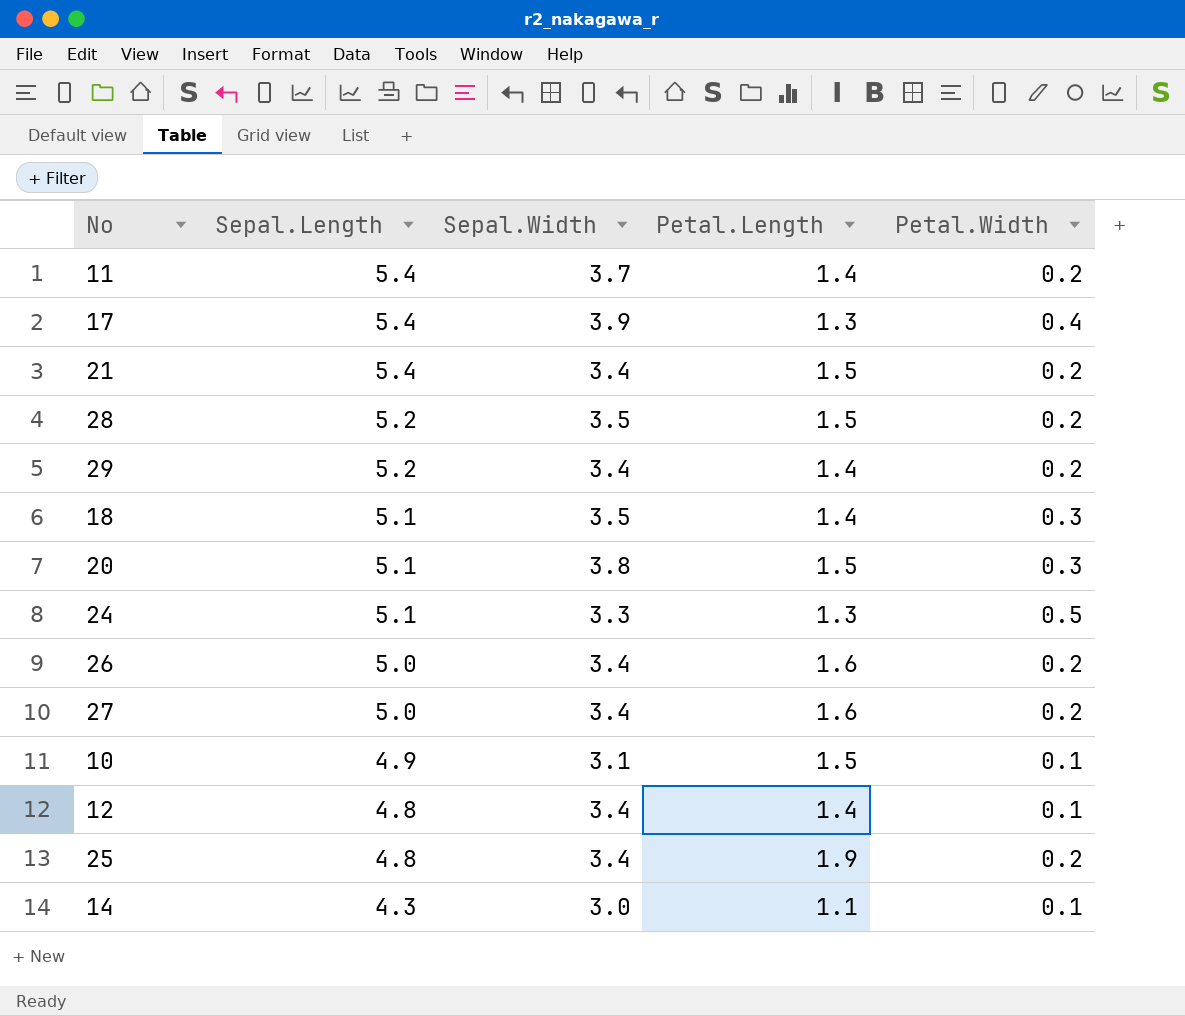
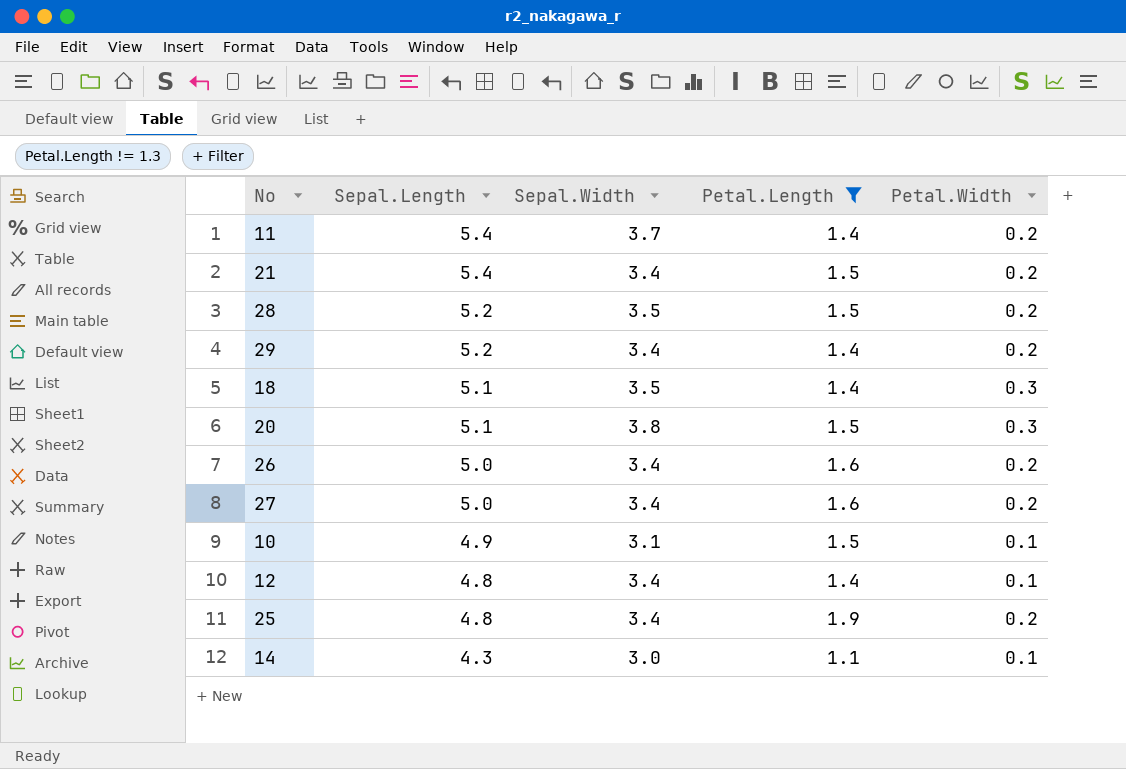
filter: none -> Petal.Length != 1.3

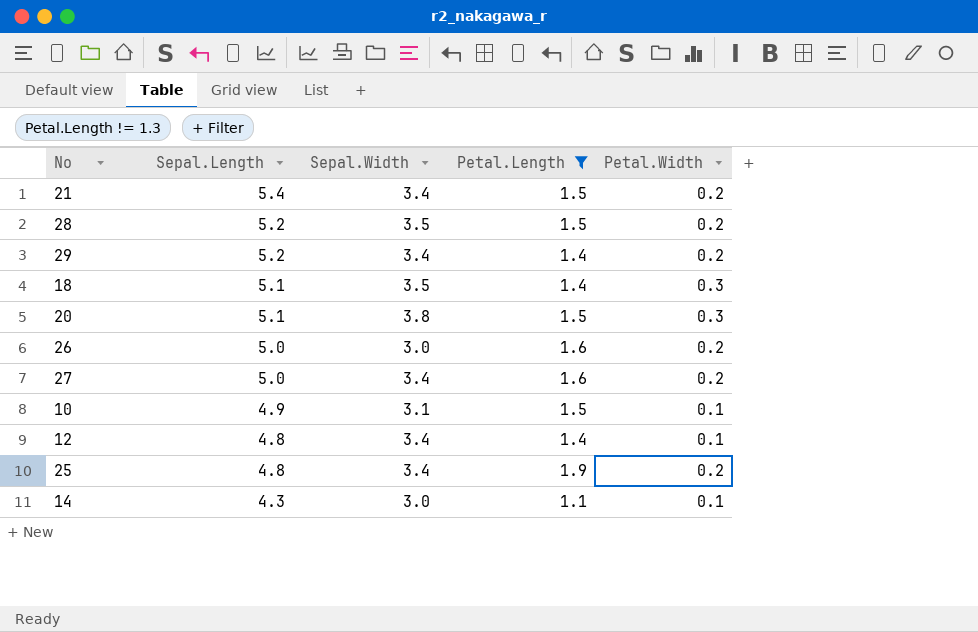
row 11: 5.4 | 3.7 | 1.4 | 0.2 -> none
26 | Sepal.Width: 3.4 -> 3.0

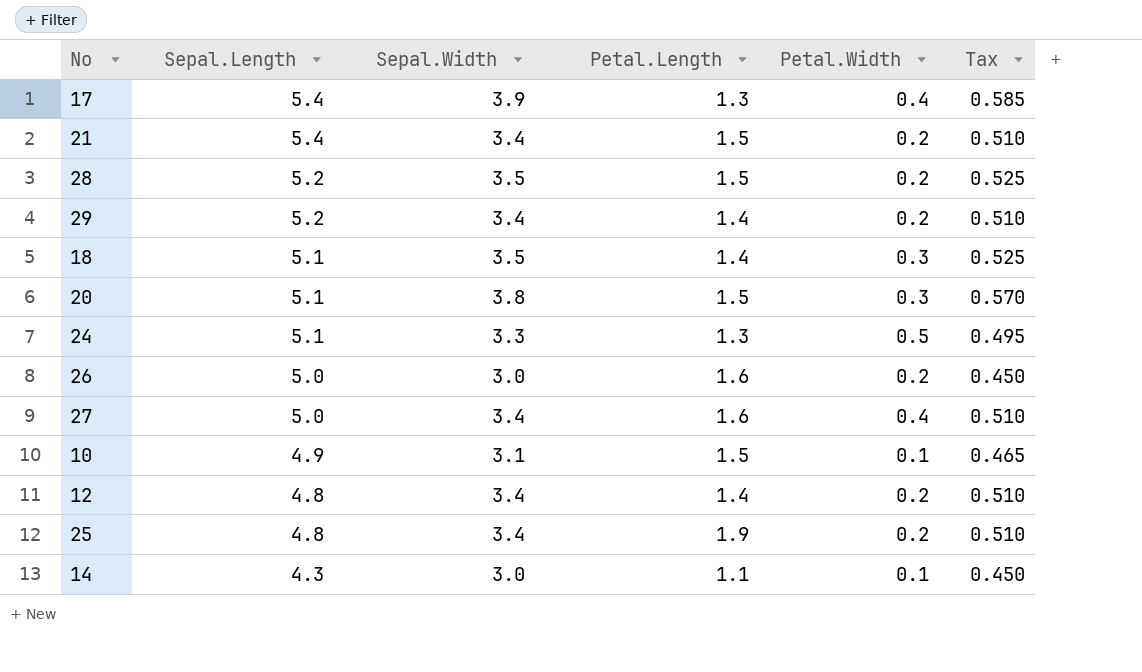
filter: Petal.Length != 1.3 -> none
column Tax | formula: none -> [Sepal.Width] * 0.15
27 | Petal.Width: 0.2 -> 0.4
12 | Petal.Width: 0.1 -> 0.2

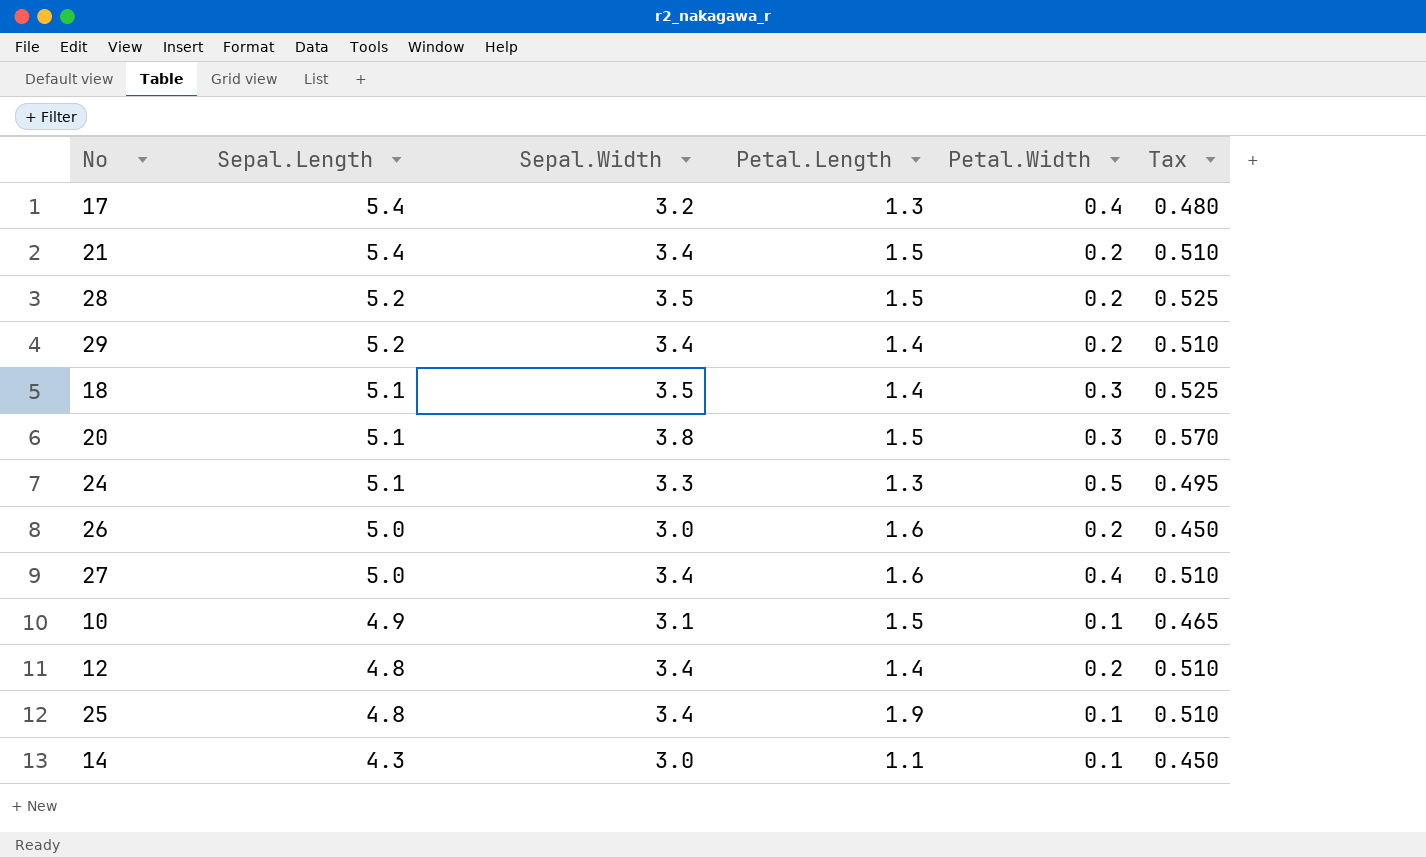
17 | Sepal.Width: 3.9 -> 3.2
17 | Tax: 0.585 -> 0.480
25 | Petal.Width: 0.2 -> 0.1

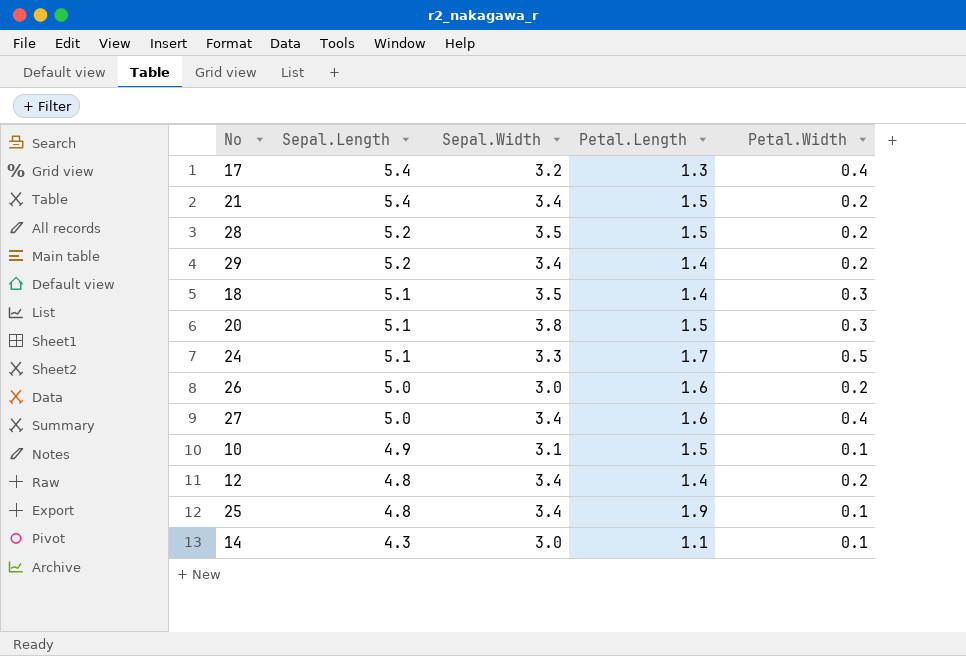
column Tax | formula: [Sepal.Width] * 0.15 -> none
24 | Petal.Length: 1.3 -> 1.7

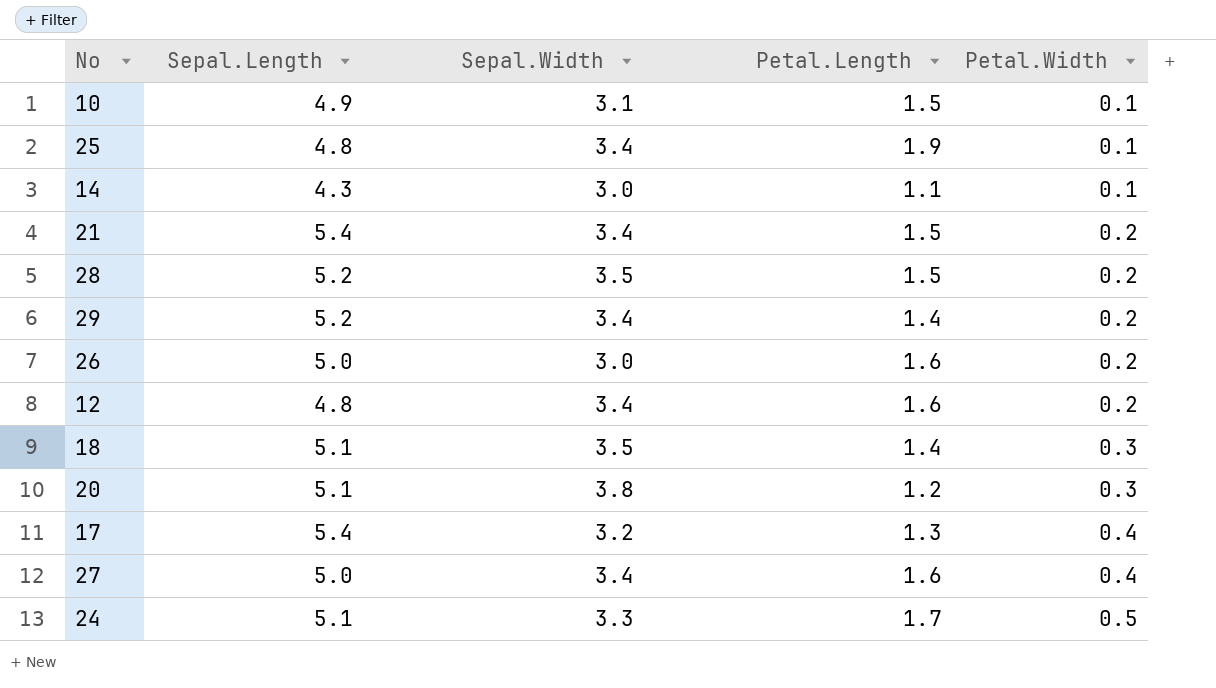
row order: Sepal.Length descending -> Petal.Width ascending
12 | Petal.Length: 1.4 -> 1.6
20 | Petal.Length: 1.5 -> 1.2

